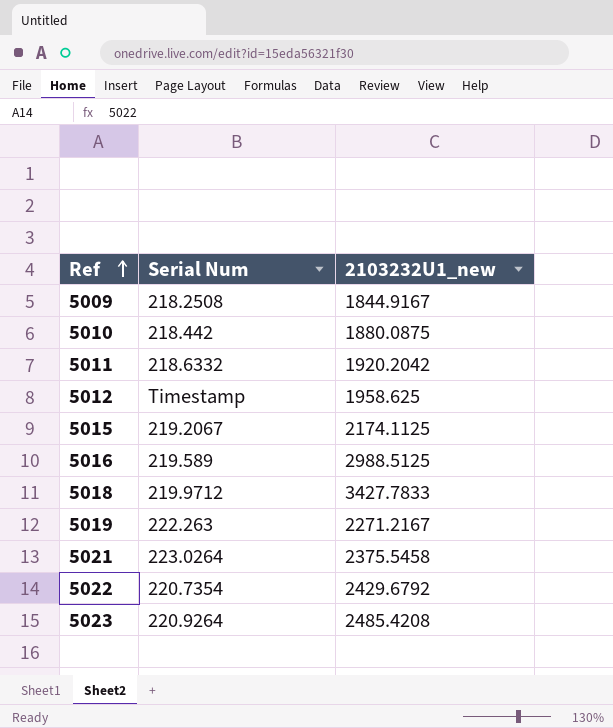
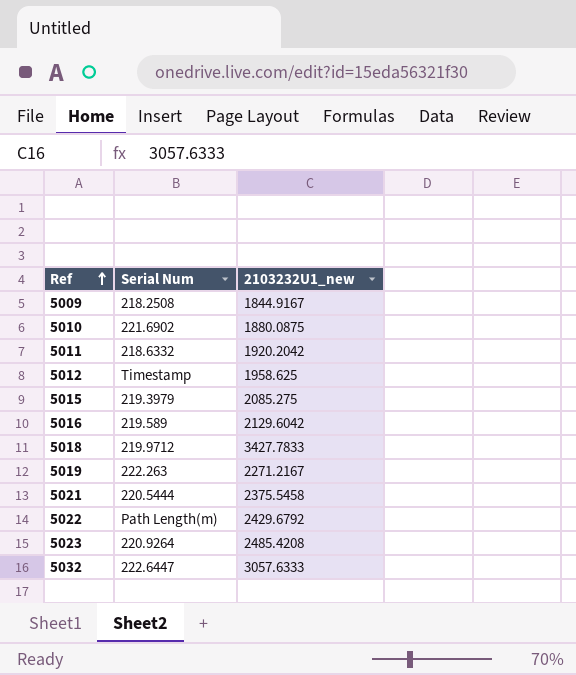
5010 | Serial Num: 218.442 -> 221.6902
5015 | Serial Num: 219.2067 -> 219.3979
5015 | 2103232U1_new: 2174.1125 -> 2085.275
5016 | 2103232U1_new: 2988.5125 -> 2129.6042
5021 | Serial Num: 223.0264 -> 220.5444
5022 | Serial Num: 220.7354 -> Path Length(m)
row 5032: none -> 222.6447 | 3057.6333

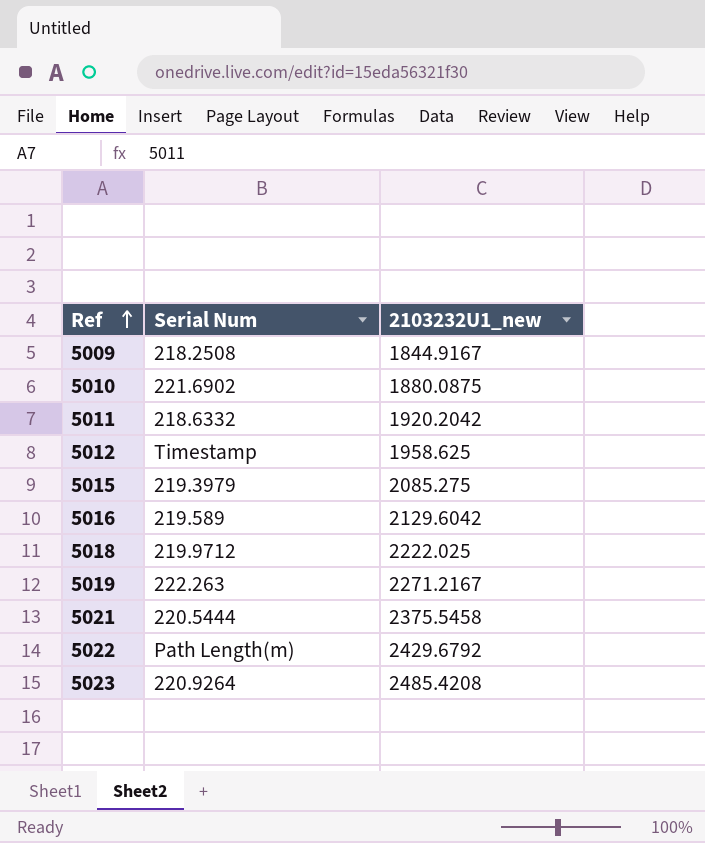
row 5032: 222.6447 | 3057.6333 -> none
5018 | 2103232U1_new: 3427.7833 -> 2222.025

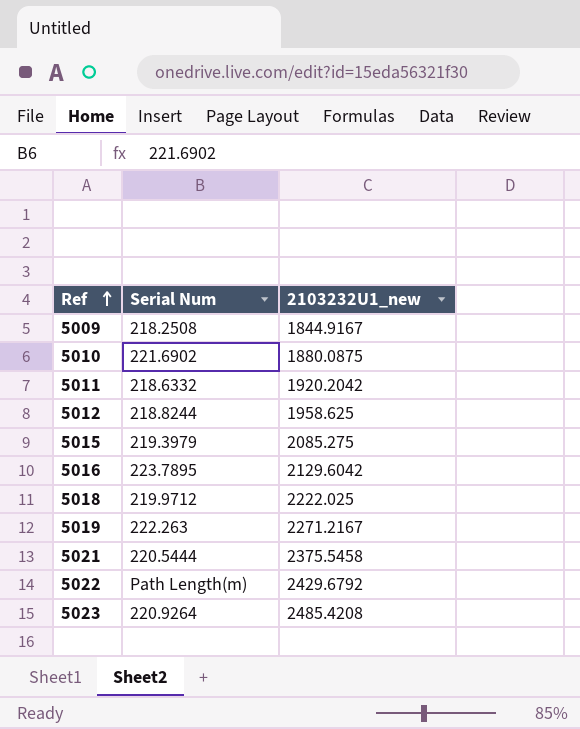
5012 | Serial Num: Timestamp -> 218.8244
5016 | Serial Num: 219.589 -> 223.7895

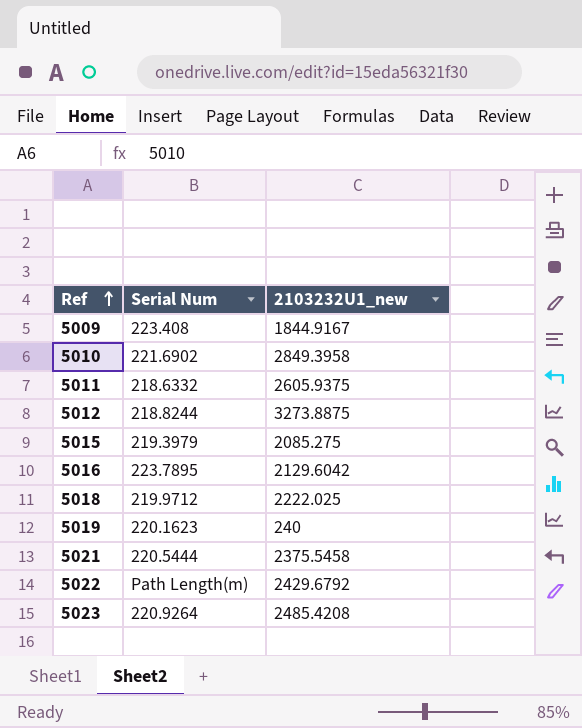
5009 | Serial Num: 218.2508 -> 223.408
5010 | 2103232U1_new: 1880.0875 -> 2849.3958
5011 | 2103232U1_new: 1920.2042 -> 2605.9375
5012 | 2103232U1_new: 1958.625 -> 3273.8875
5019 | Serial Num: 222.263 -> 220.1623
5019 | 2103232U1_new: 2271.2167 -> 240

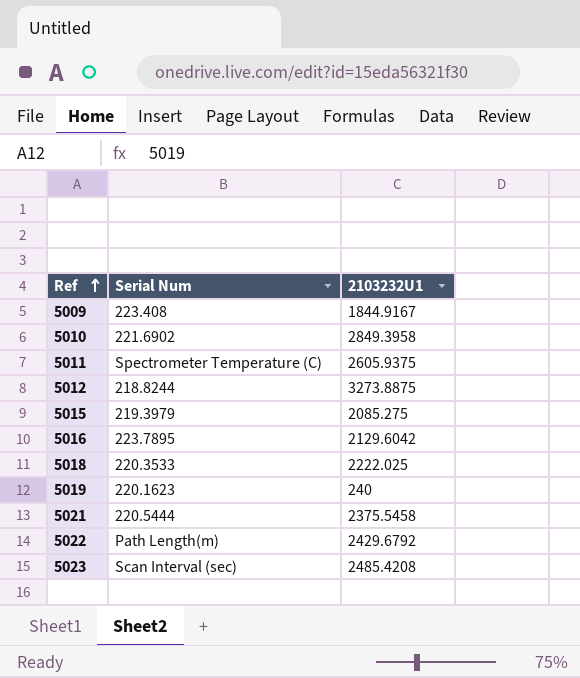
column name: 2103232U1_new -> 2103232U1
5011 | Serial Num: 218.6332 -> Spectrometer Temperature (C)
5018 | Serial Num: 219.9712 -> 220.3533
5023 | Serial Num: 220.9264 -> Scan Interval (sec)

